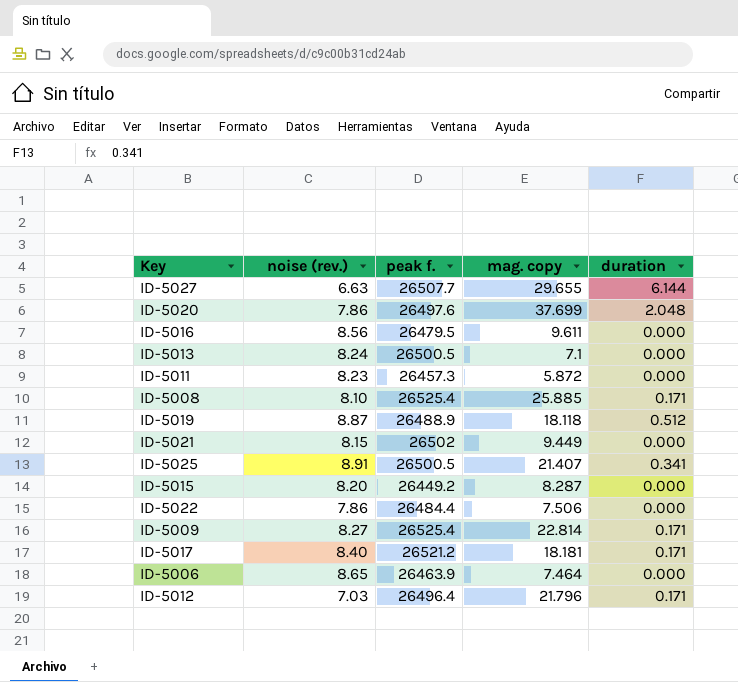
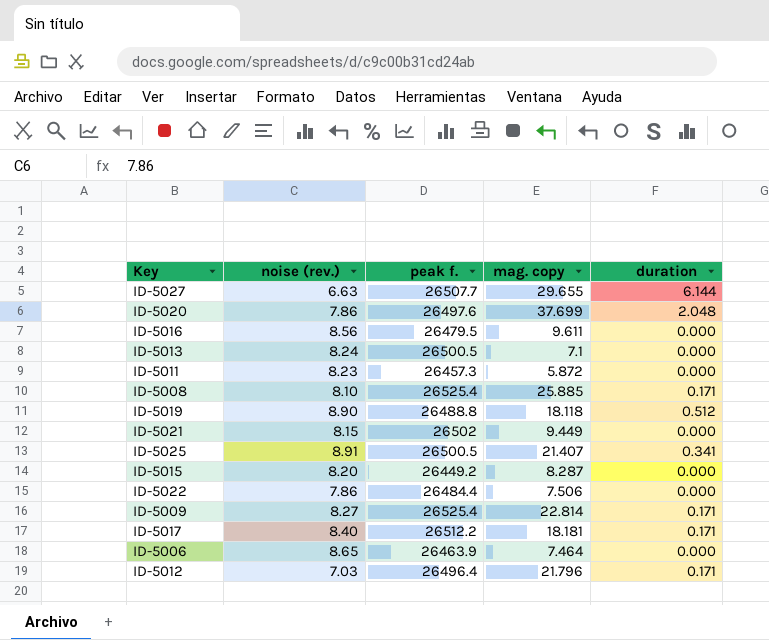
ID-5019 | noise (rev.): 8.87 -> 8.90
ID-5019 | peak f.: 26488.9 -> 26488.8
ID-5017 | peak f.: 26521.2 -> 26512.2

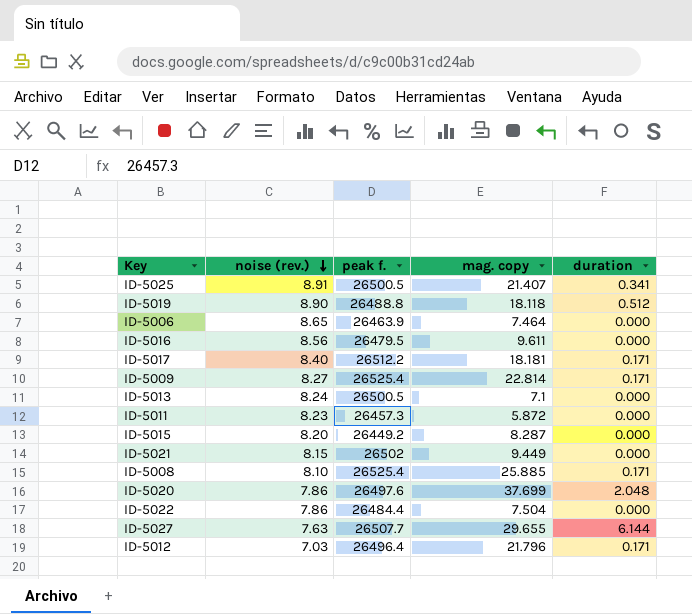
row order: none -> noise (rev.) descending
ID-5022 | mag. copy: 7.506 -> 7.504
ID-5027 | noise (rev.): 6.63 -> 7.63

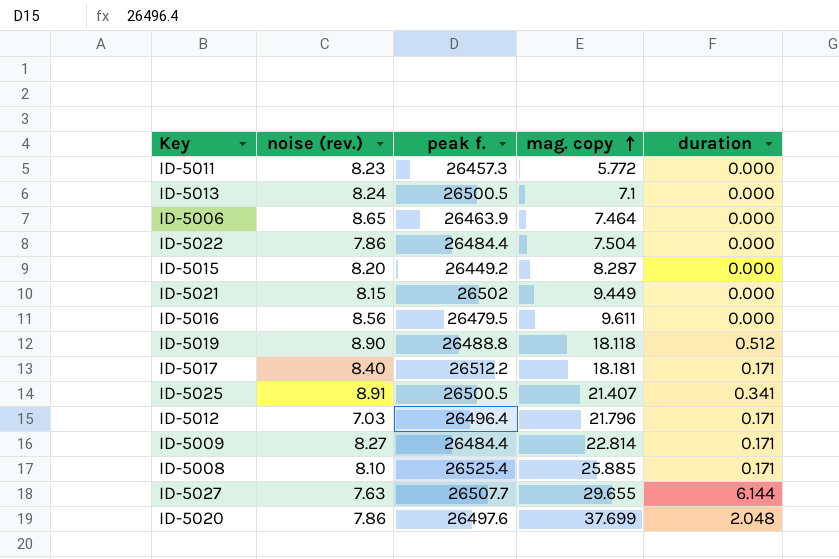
row order: noise (rev.) descending -> mag. copy ascending
ID-5011 | mag. copy: 5.872 -> 5.772
ID-5009 | peak f.: 26525.4 -> 26484.4

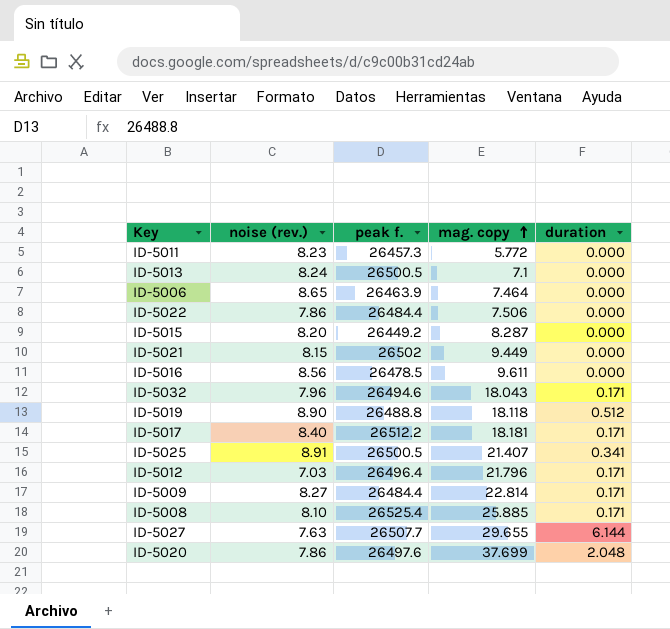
ID-5022 | mag. copy: 7.504 -> 7.506
ID-5016 | peak f.: 26479.5 -> 26478.5
row ID-5032: none -> 7.96 | 26494.6 | 18.043 | 0.171

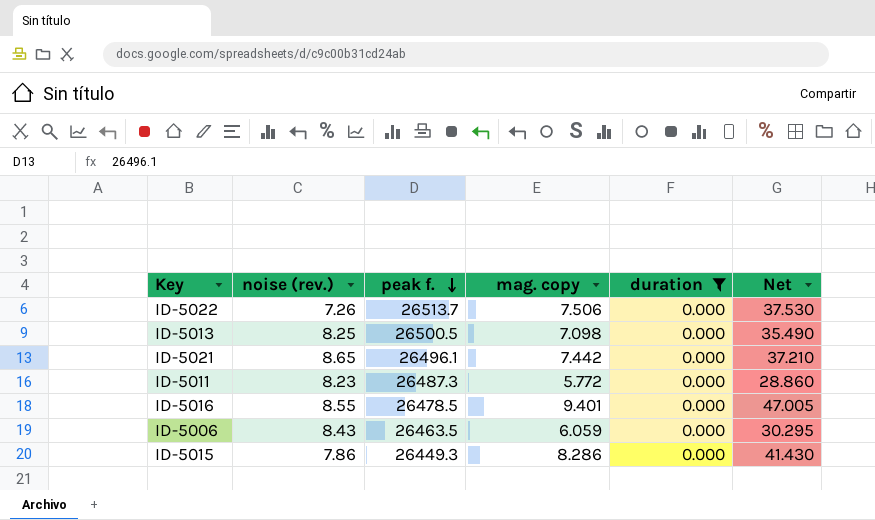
filter: none -> duration = 0.000
row order: mag. copy ascending -> peak f. descending
column Net | formula: none -> [mag. copy] * 5
ID-5022 | noise (rev.): 7.86 -> 7.26
ID-5022 | peak f.: 26484.4 -> 26513.7
ID-5013 | noise (rev.): 8.24 -> 8.25
ID-5013 | mag. copy: 7.1 -> 7.098
ID-5021 | noise (rev.): 8.15 -> 8.65
ID-5021 | peak f.: 26502 -> 26496.1
ID-5021 | mag. copy: 9.449 -> 7.442
ID-5011 | peak f.: 26457.3 -> 26487.3
ID-5016 | noise (rev.): 8.56 -> 8.55
ID-5016 | mag. copy: 9.611 -> 9.401
ID-5006 | noise (rev.): 8.65 -> 8.43
ID-5006 | peak f.: 26463.9 -> 26463.5
ID-5006 | mag. copy: 7.464 -> 6.059
ID-5015 | noise (rev.): 8.20 -> 7.86
ID-5015 | peak f.: 26449.2 -> 26449.3
ID-5015 | mag. copy: 8.287 -> 8.286

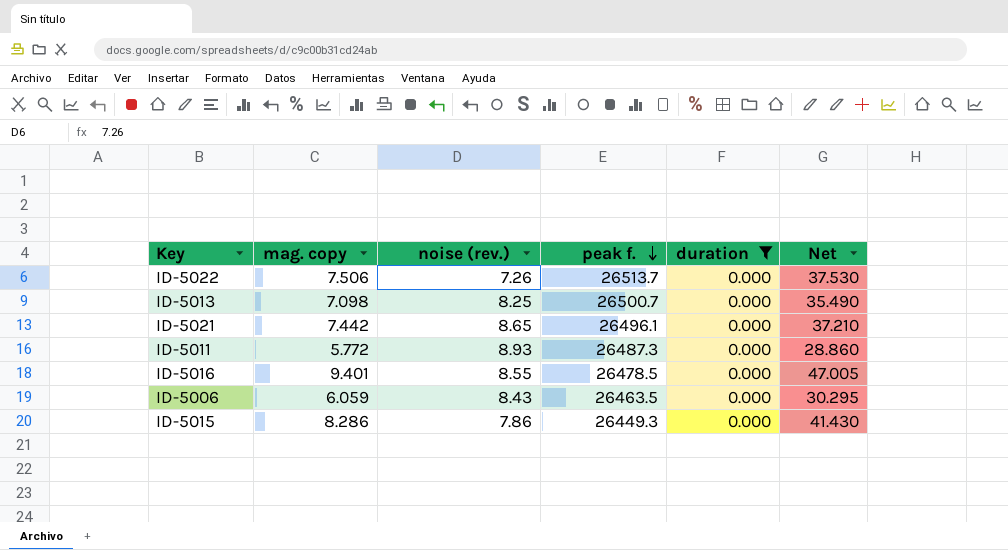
column mag. copy | position: 4 -> 2
ID-5013 | peak f.: 26500.5 -> 26500.7
ID-5011 | noise (rev.): 8.23 -> 8.93

